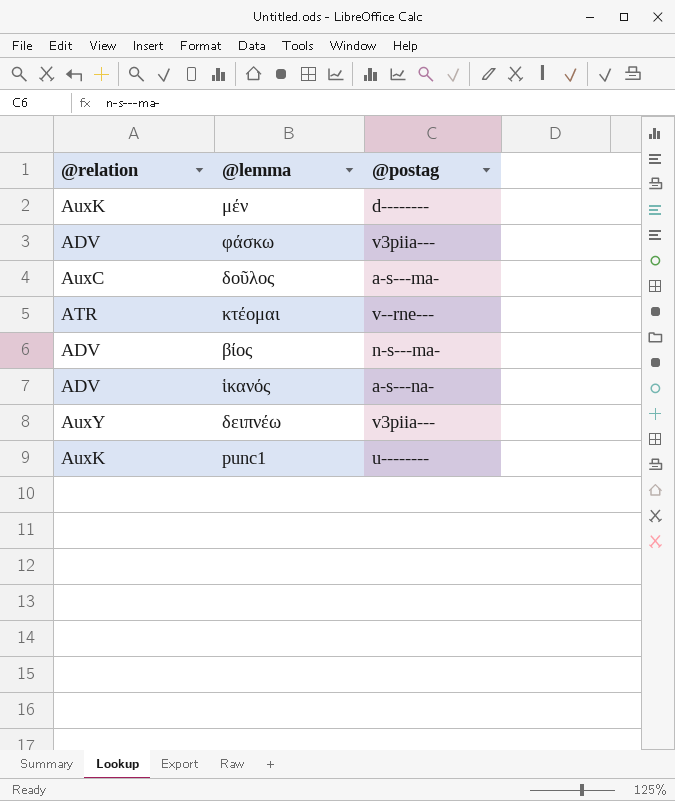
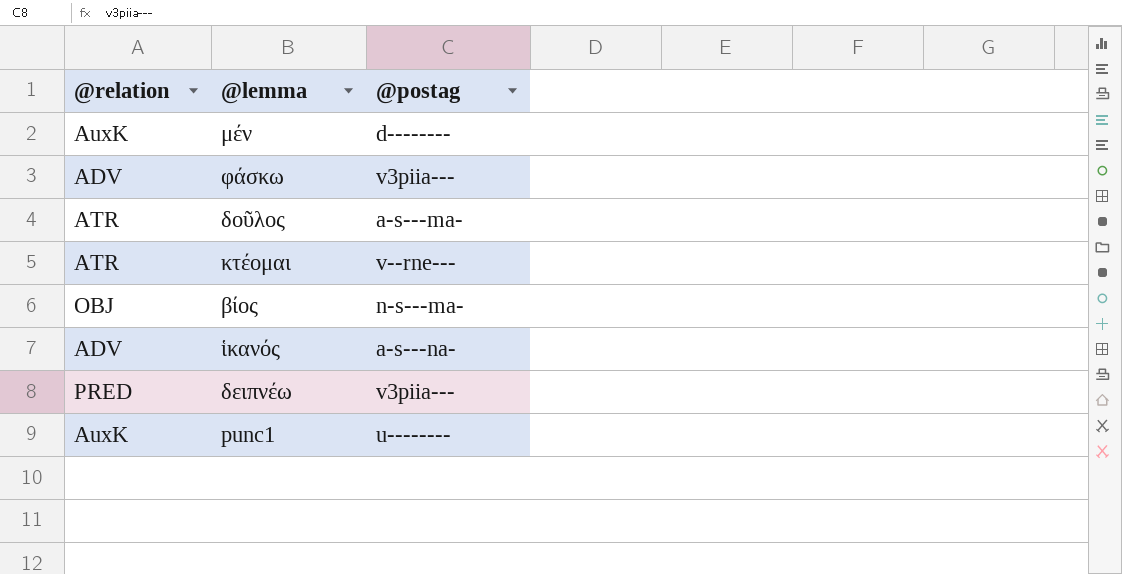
δοῦλος | @relation: AuxC -> ATR
βίος | @relation: ADV -> OBJ
δειπνέω | @relation: AuxY -> PRED

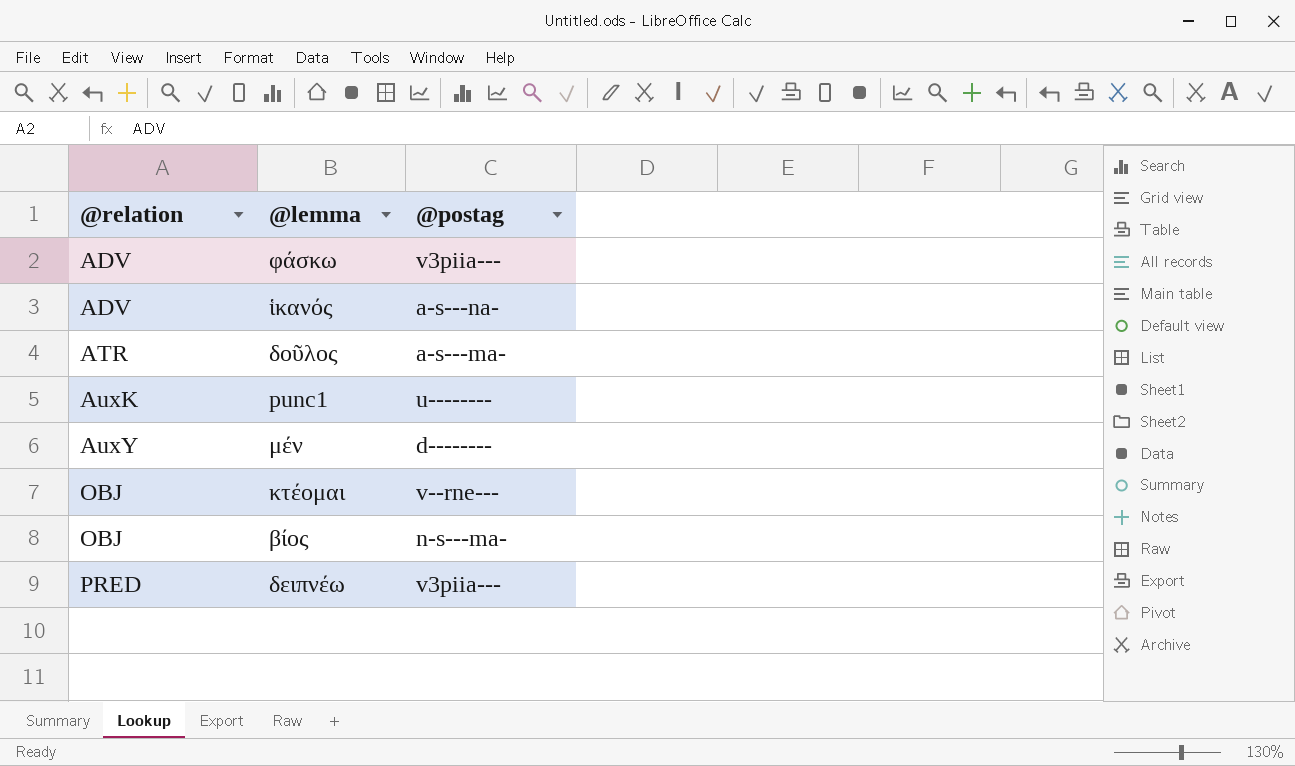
row order: none -> @relation ascending
μέν | @relation: AuxK -> AuxY
κτέομαι | @relation: ATR -> OBJ

